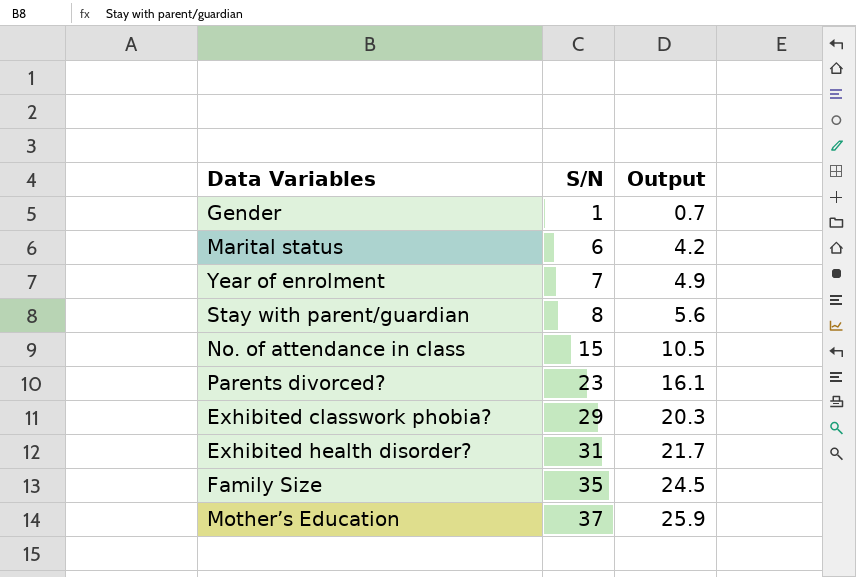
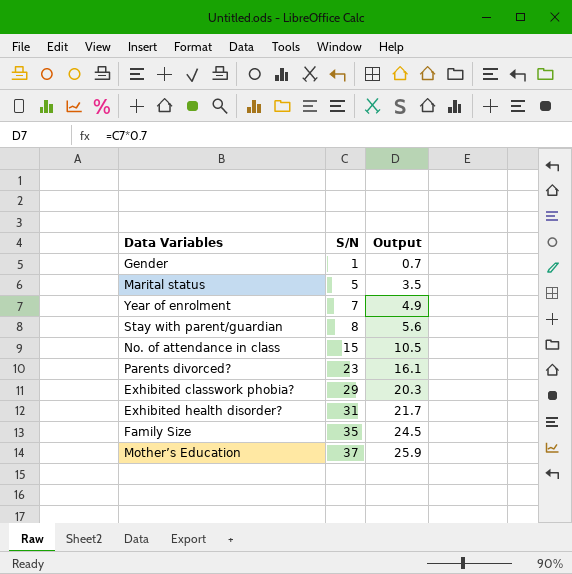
Marital status | S/N: 6 -> 5
Marital status | Output: 4.2 -> 3.5

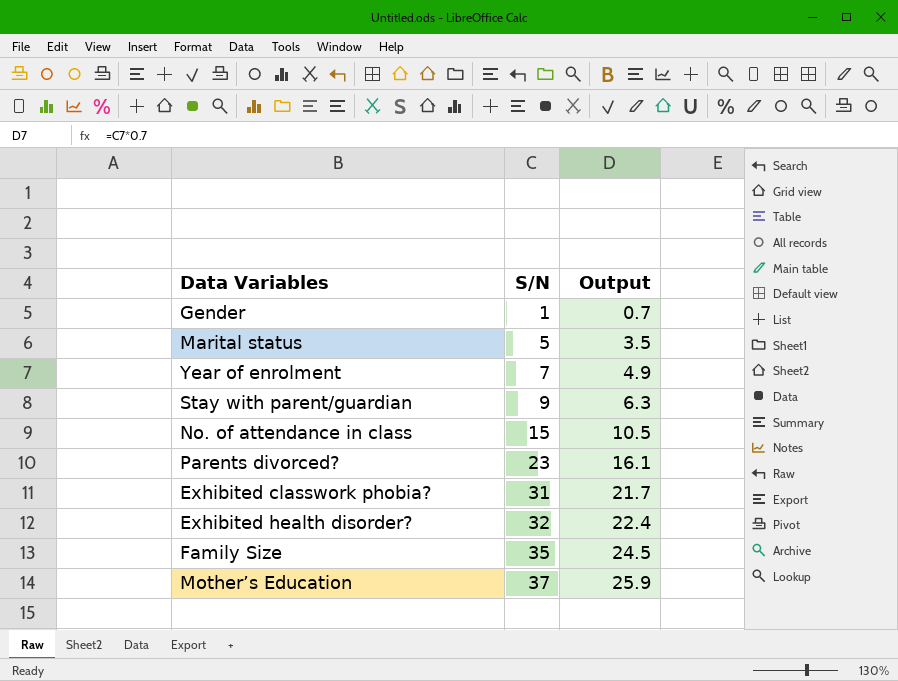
Stay with parent/guardian | S/N: 8 -> 9
Stay with parent/guardian | Output: 5.6 -> 6.3
Exhibited classwork phobia? | S/N: 29 -> 31
Exhibited classwork phobia? | Output: 20.3 -> 21.7
Exhibited health disorder? | S/N: 31 -> 32
Exhibited health disorder? | Output: 21.7 -> 22.4

